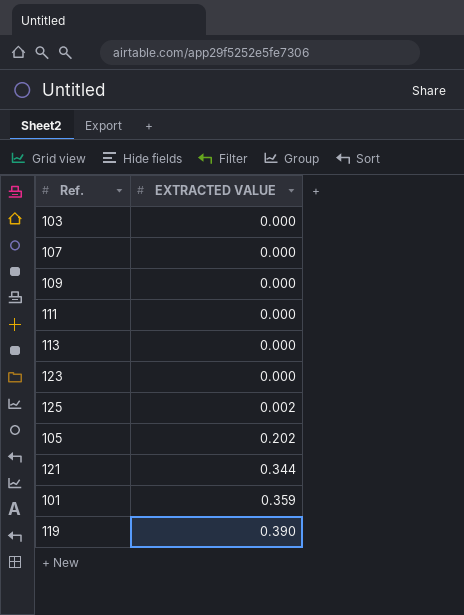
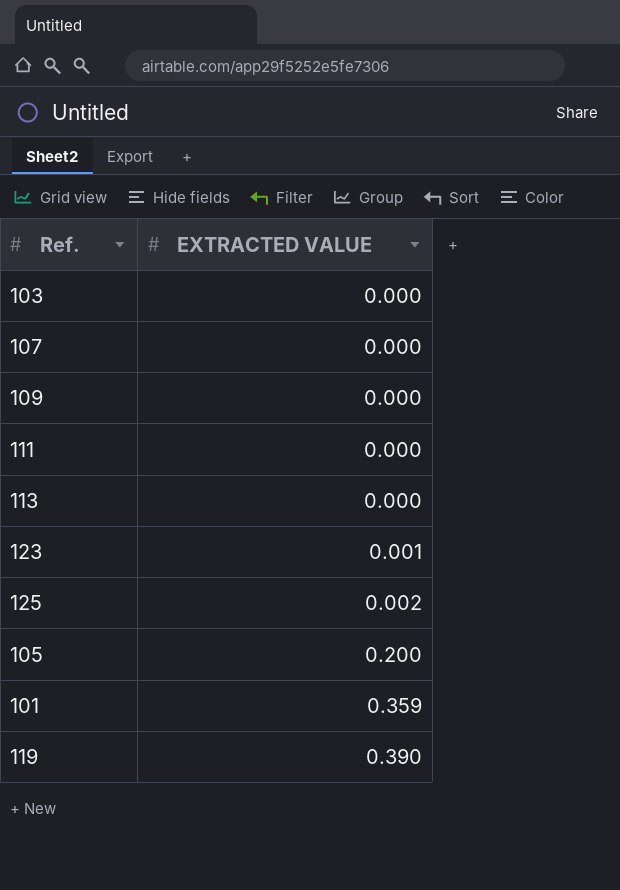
row 121: 0.344 -> none
123 | EXTRACTED VALUE: 0.000 -> 0.001
105 | EXTRACTED VALUE: 0.202 -> 0.200

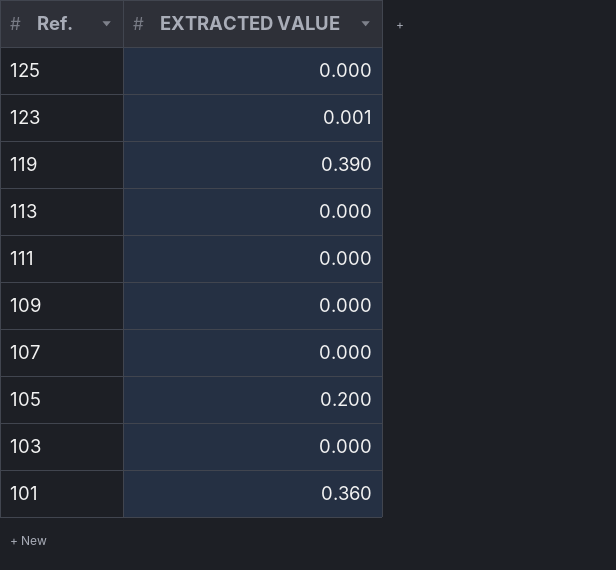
row order: EXTRACTED VALUE ascending -> Ref. descending
125 | EXTRACTED VALUE: 0.002 -> 0.000
101 | EXTRACTED VALUE: 0.359 -> 0.360

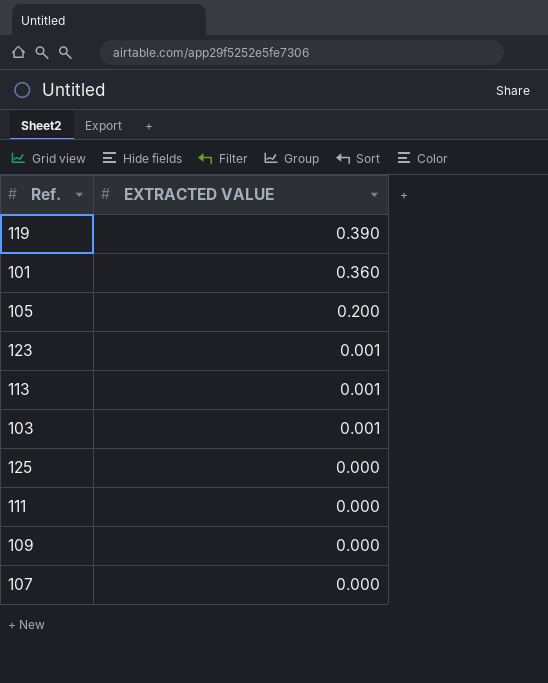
row order: Ref. descending -> EXTRACTED VALUE descending
113 | EXTRACTED VALUE: 0.000 -> 0.001
103 | EXTRACTED VALUE: 0.000 -> 0.001

